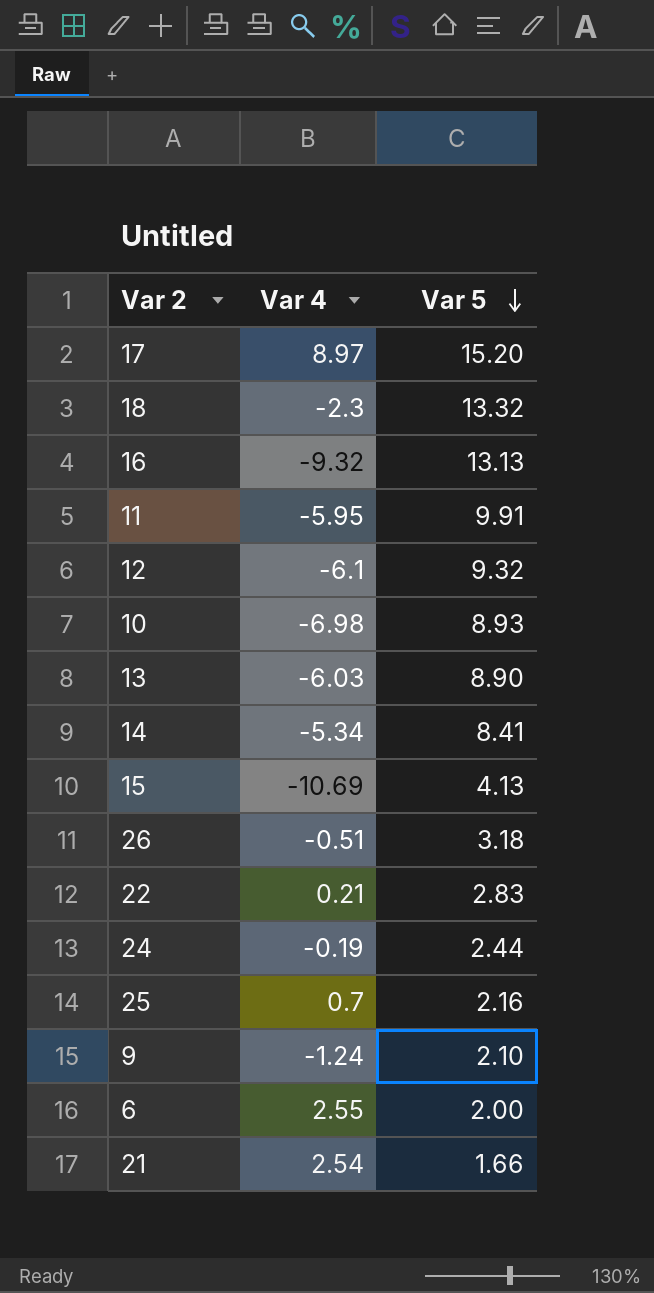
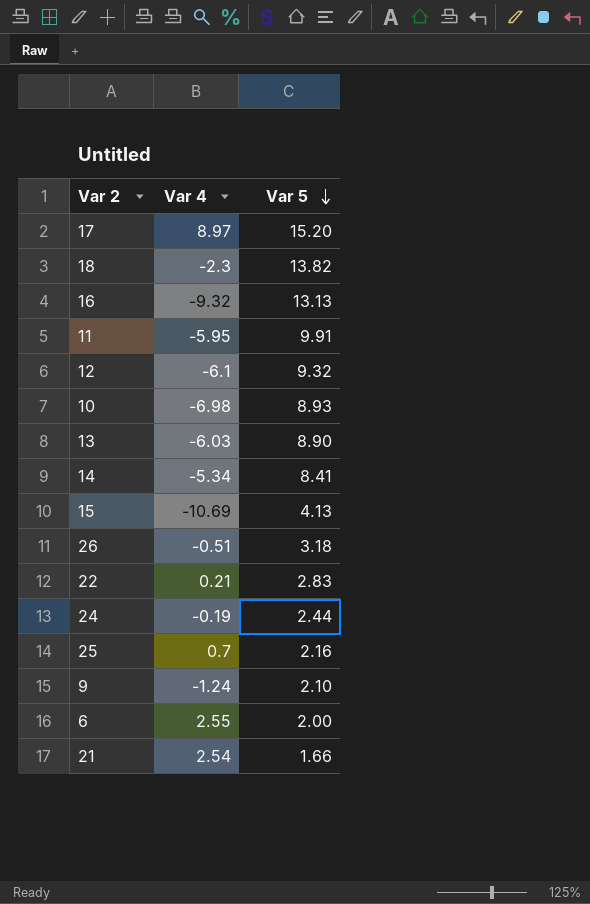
18 | Var 5: 13.32 -> 13.82

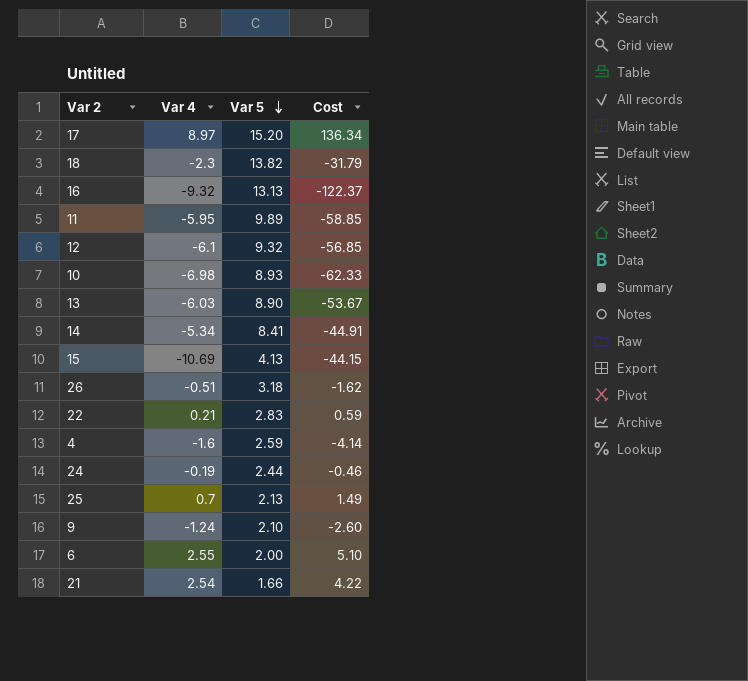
column Cost | formula: none -> [Var 4] * [Var 5]
11 | Var 5: 9.91 -> 9.89
row 4: none -> -1.6 | 2.59 | -4.14
25 | Var 5: 2.16 -> 2.13

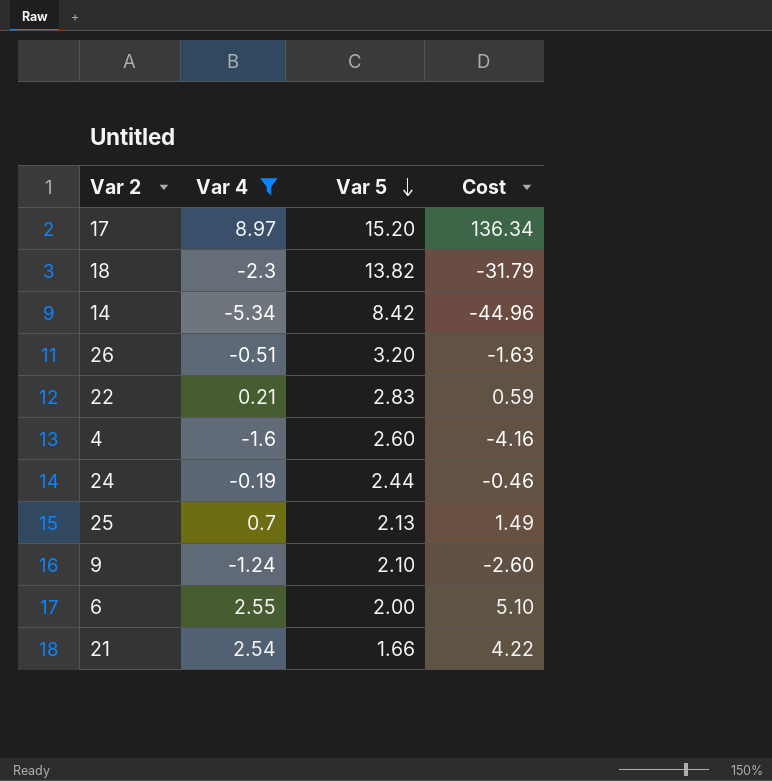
filter: none -> Var 4 >= -5.34
14 | Var 5: 8.41 -> 8.42
14 | Cost: -44.91 -> -44.96
26 | Var 5: 3.18 -> 3.20
26 | Cost: -1.62 -> -1.63
4 | Var 5: 2.59 -> 2.60
4 | Cost: -4.14 -> -4.16

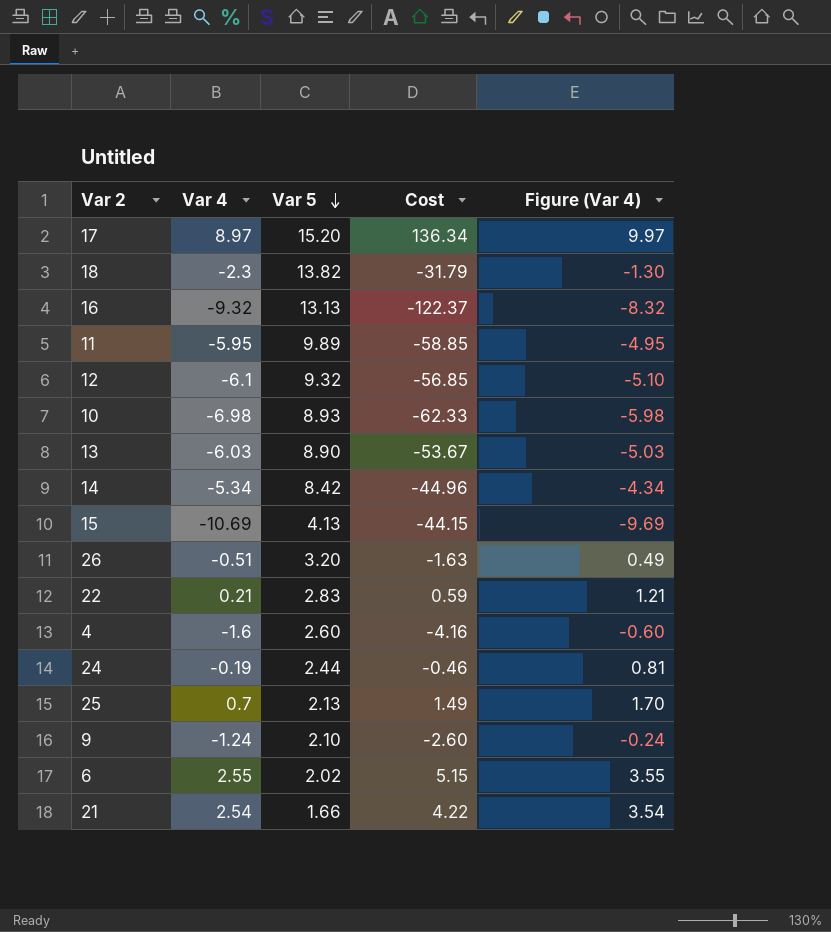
filter: Var 4 >= -5.34 -> none
column Figure (Var 4) | formula: none -> [Var 4] + 1
6 | Var 5: 2.00 -> 2.02
6 | Cost: 5.10 -> 5.15

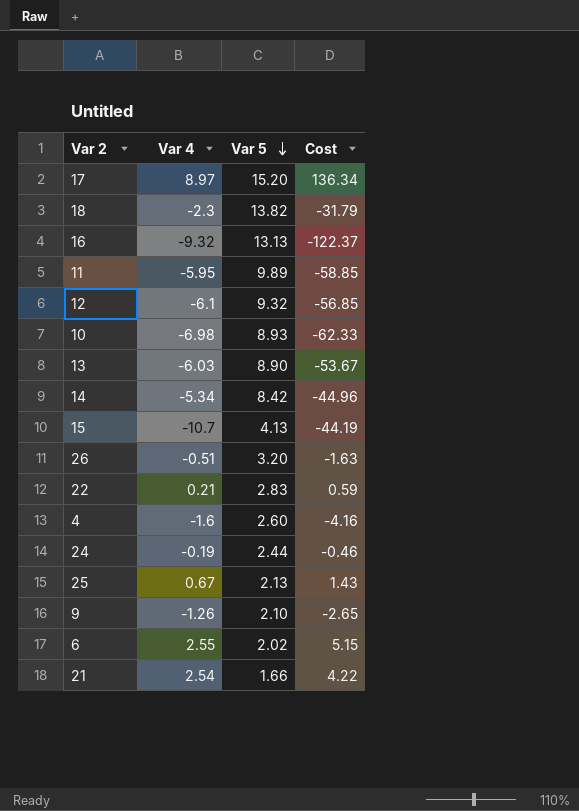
column Figure (Var 4) | formula: [Var 4] + 1 -> none
15 | Var 4: -10.69 -> -10.7
15 | Cost: -44.15 -> -44.19
25 | Var 4: 0.7 -> 0.67
25 | Cost: 1.49 -> 1.43
9 | Var 4: -1.24 -> -1.26
9 | Cost: -2.60 -> -2.65

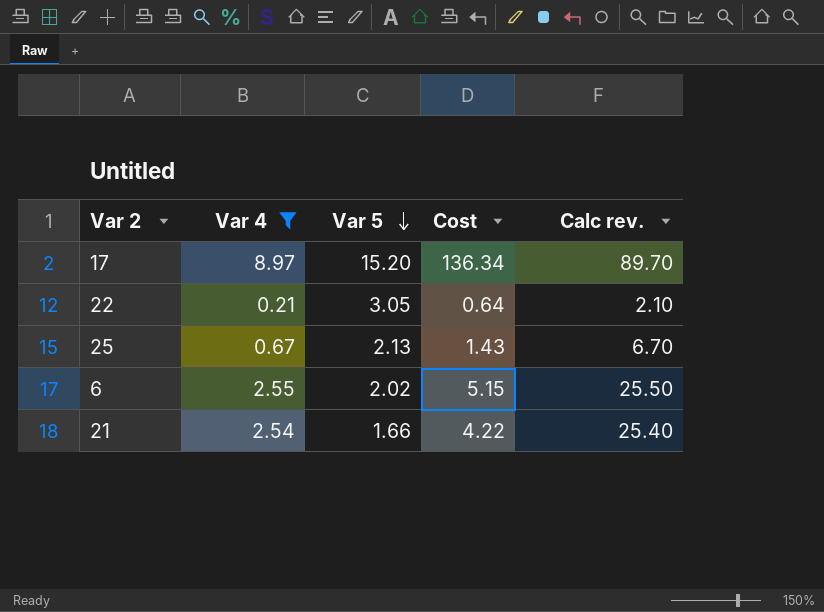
filter: none -> Var 4 >= 0.21
column Calc rev. | formula: none -> [Var 4] * 10
22 | Var 5: 2.83 -> 3.05
22 | Cost: 0.59 -> 0.64

